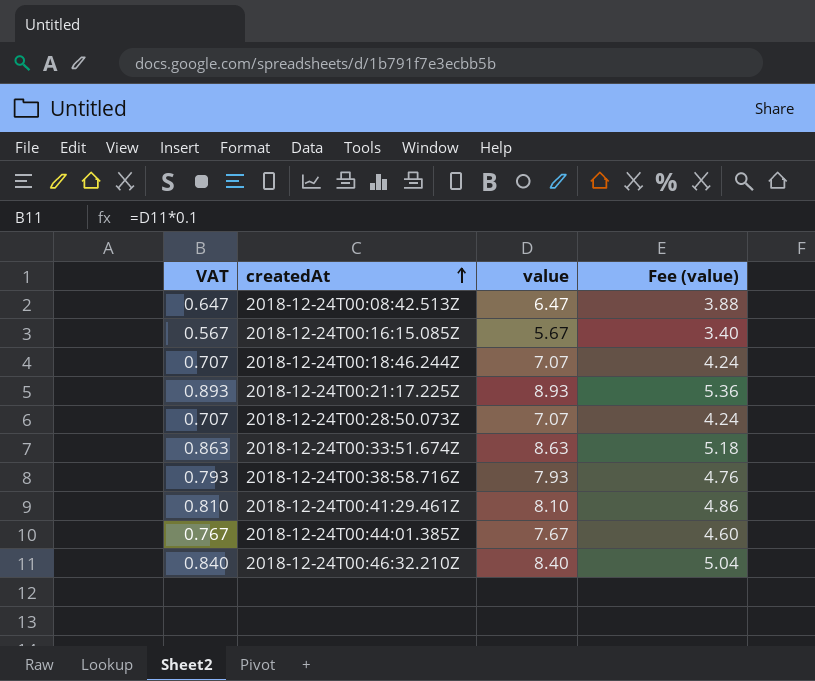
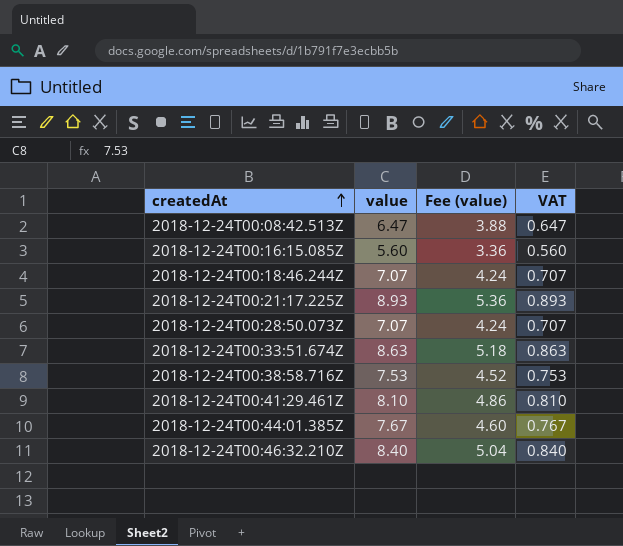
column VAT | position: 1 -> 4
2018-12-24T00:16:15.085Z | value: 5.67 -> 5.60
2018-12-24T00:16:15.085Z | Fee (value): 3.40 -> 3.36
2018-12-24T00:16:15.085Z | VAT: 0.567 -> 0.560
2018-12-24T00:38:58.716Z | value: 7.93 -> 7.53
2018-12-24T00:38:58.716Z | Fee (value): 4.76 -> 4.52
2018-12-24T00:38:58.716Z | VAT: 0.793 -> 0.753

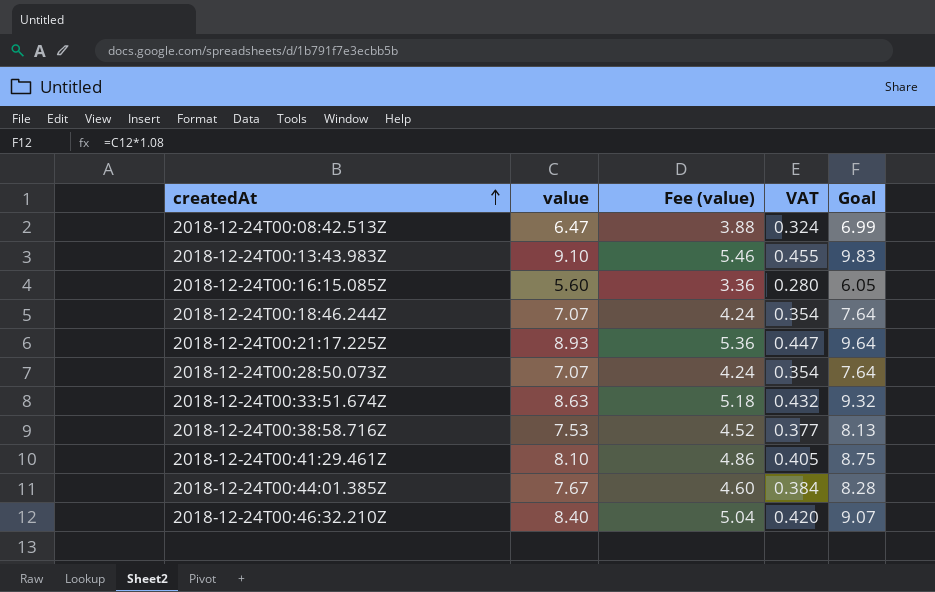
column VAT | formula: [value] * 0.1 -> [value] * 0.05
column Goal | formula: none -> [value] * 1.08
row 2018-12-24T00:13:43.983Z: none -> 9.10 | 5.46 | 0.455 | 9.83

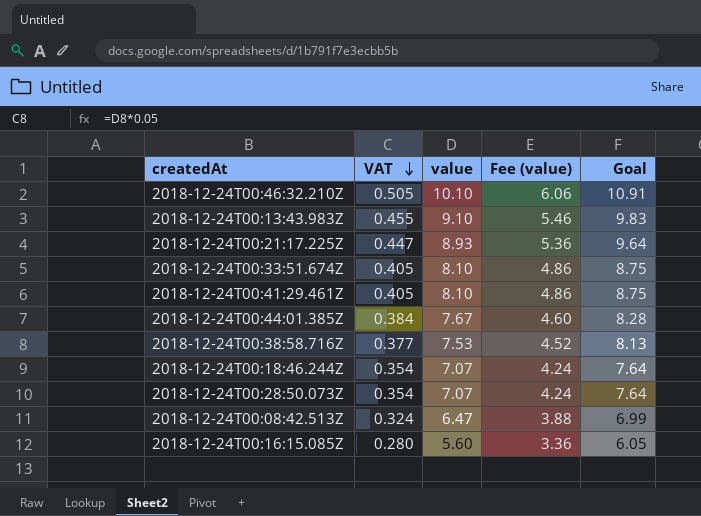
row order: createdAt ascending -> VAT descending
column VAT | position: 4 -> 2
2018-12-24T00:46:32.210Z | VAT: 0.420 -> 0.505
2018-12-24T00:46:32.210Z | value: 8.40 -> 10.10
2018-12-24T00:46:32.210Z | Fee (value): 5.04 -> 6.06
2018-12-24T00:46:32.210Z | Goal: 9.07 -> 10.91
2018-12-24T00:33:51.674Z | VAT: 0.432 -> 0.405
2018-12-24T00:33:51.674Z | value: 8.63 -> 8.10
2018-12-24T00:33:51.674Z | Fee (value): 5.18 -> 4.86
2018-12-24T00:33:51.674Z | Goal: 9.32 -> 8.75

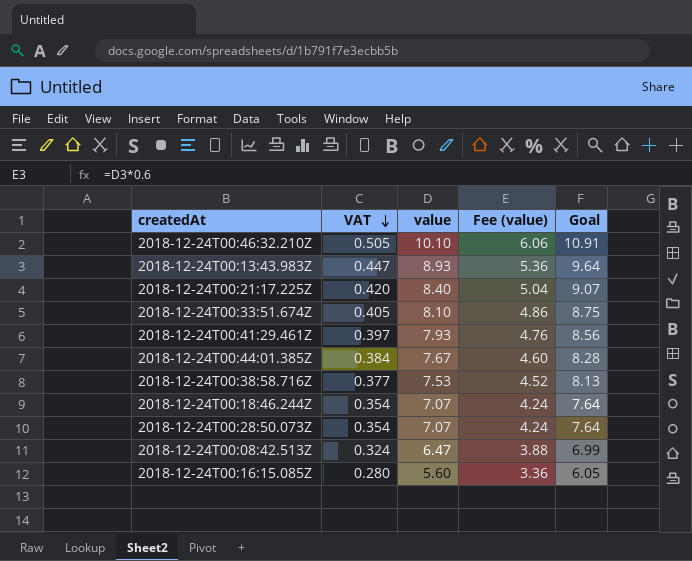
2018-12-24T00:13:43.983Z | VAT: 0.455 -> 0.447
2018-12-24T00:13:43.983Z | value: 9.10 -> 8.93
2018-12-24T00:13:43.983Z | Fee (value): 5.46 -> 5.36
2018-12-24T00:13:43.983Z | Goal: 9.83 -> 9.64
2018-12-24T00:21:17.225Z | VAT: 0.447 -> 0.420
2018-12-24T00:21:17.225Z | value: 8.93 -> 8.40
2018-12-24T00:21:17.225Z | Fee (value): 5.36 -> 5.04
2018-12-24T00:21:17.225Z | Goal: 9.64 -> 9.07
2018-12-24T00:41:29.461Z | VAT: 0.405 -> 0.397
2018-12-24T00:41:29.461Z | value: 8.10 -> 7.93
2018-12-24T00:41:29.461Z | Fee (value): 4.86 -> 4.76
2018-12-24T00:41:29.461Z | Goal: 8.75 -> 8.56

